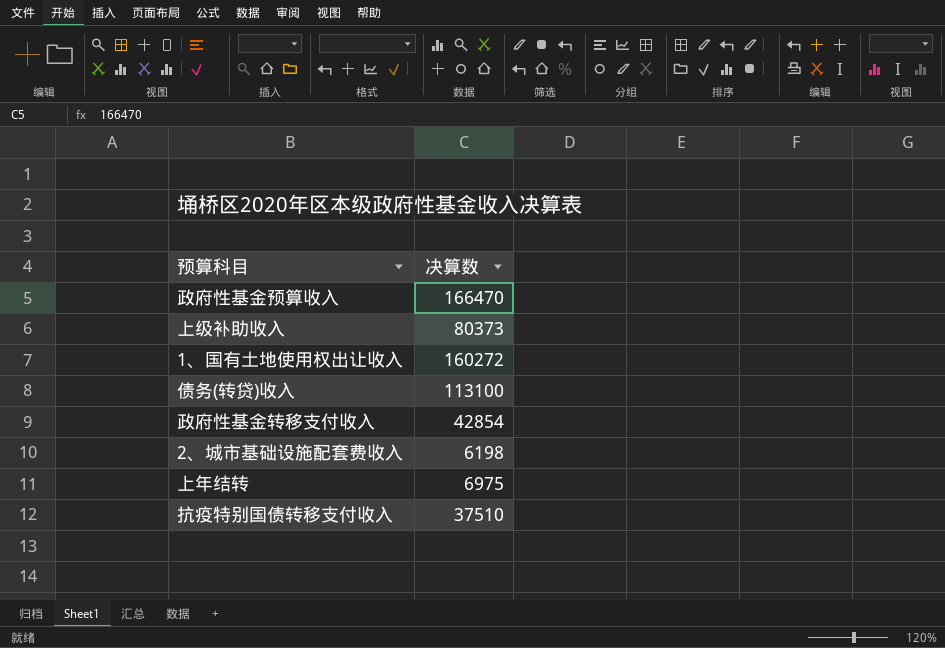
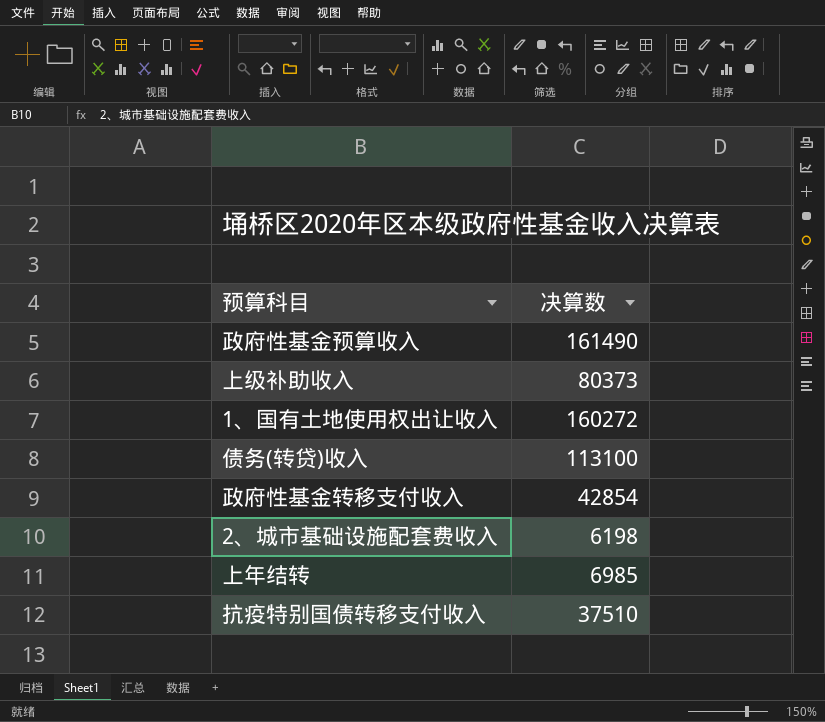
政府性基金预算收入 | 决算数: 166470 -> 161490
上年结转 | 决算数: 6975 -> 6985

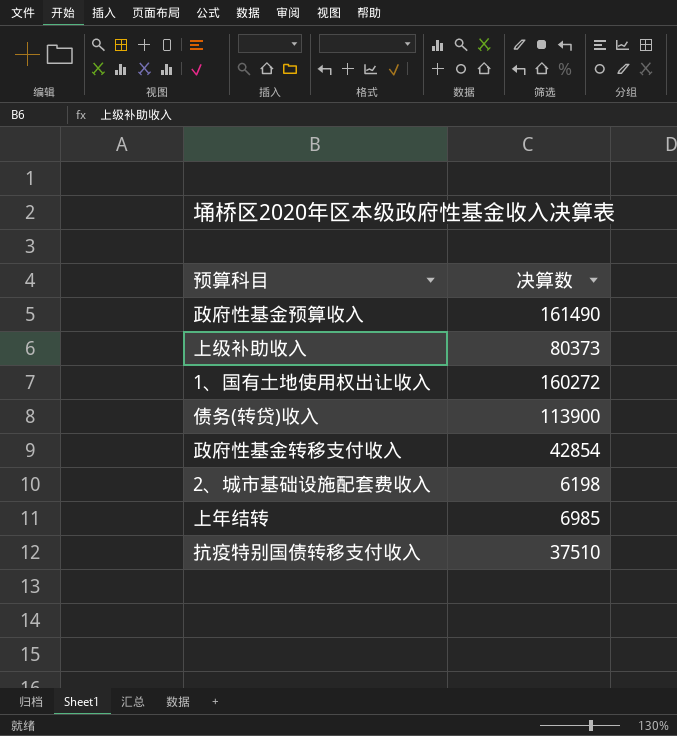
债务(转贷)收入 | 决算数: 113100 -> 113900

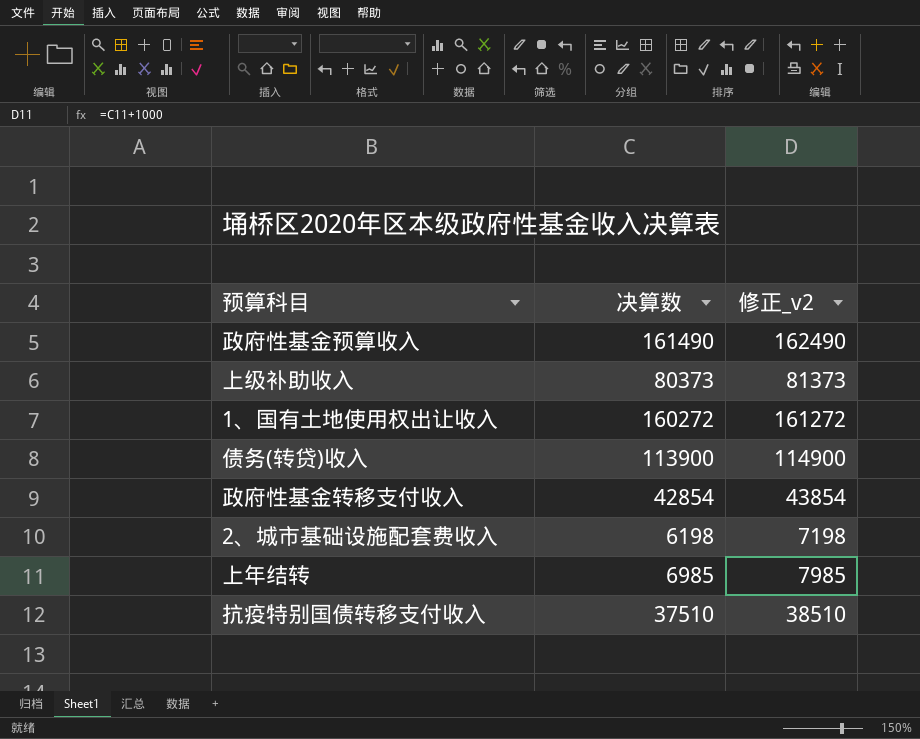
column 修正_v2 | formula: none -> [决算数] + 1000

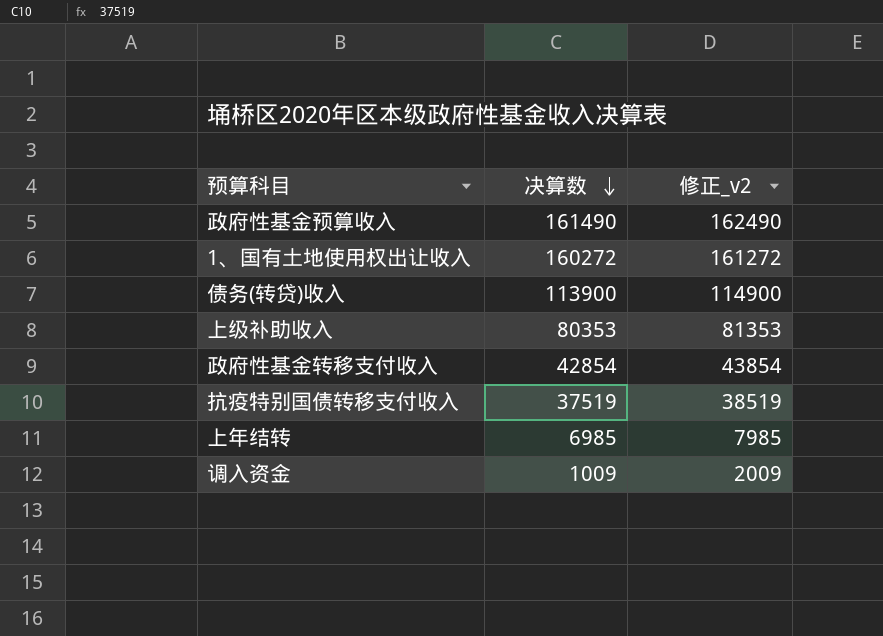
row order: none -> 决算数 descending
row 2、城市基础设施配套费收入: 6198 | 7198 -> none
上级补助收入 | 决算数: 80373 -> 80353
上级补助收入 | 修正_v2: 81373 -> 81353
抗疫特别国债转移支付收入 | 决算数: 37510 -> 37519
抗疫特别国债转移支付收入 | 修正_v2: 38510 -> 38519
row 调入资金: none -> 1009 | 2009

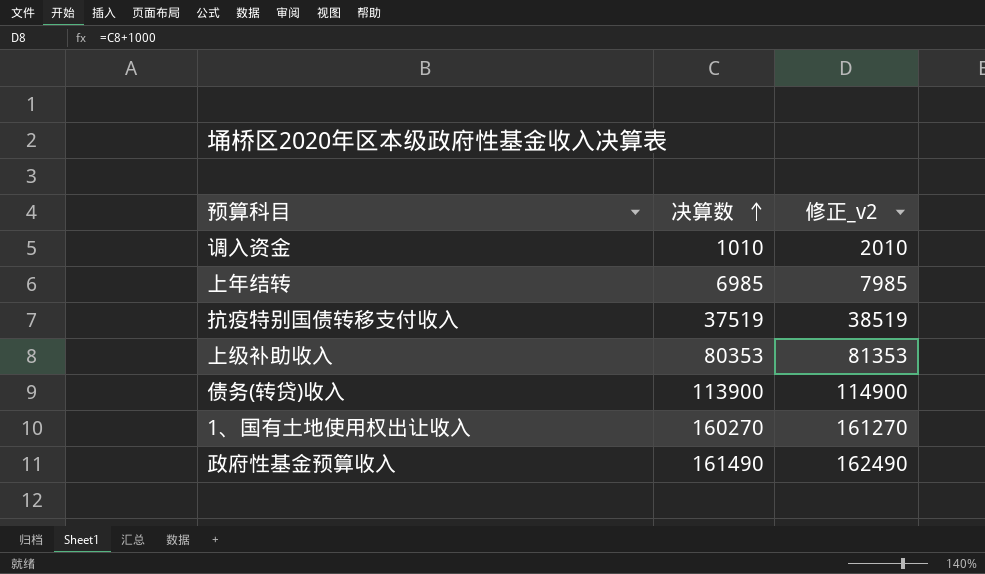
row order: 决算数 descending -> 决算数 ascending
row 政府性基金转移支付收入: 42854 | 43854 -> none
调入资金 | 决算数: 1009 -> 1010
调入资金 | 修正_v2: 2009 -> 2010
1、国有土地使用权出让收入 | 决算数: 160272 -> 160270
1、国有土地使用权出让收入 | 修正_v2: 161272 -> 161270

